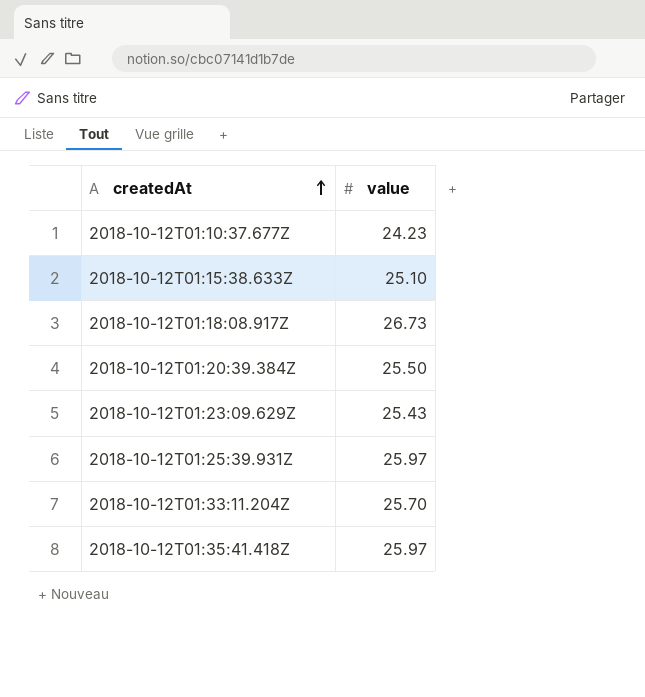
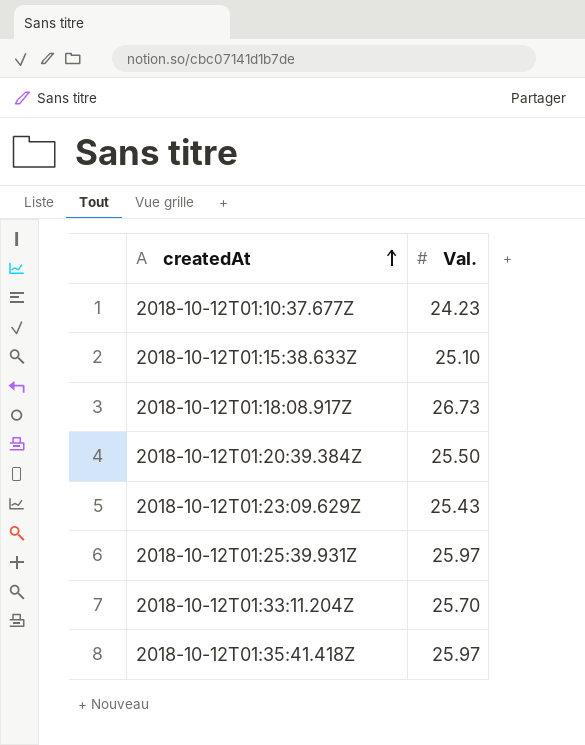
column name: value -> Val.

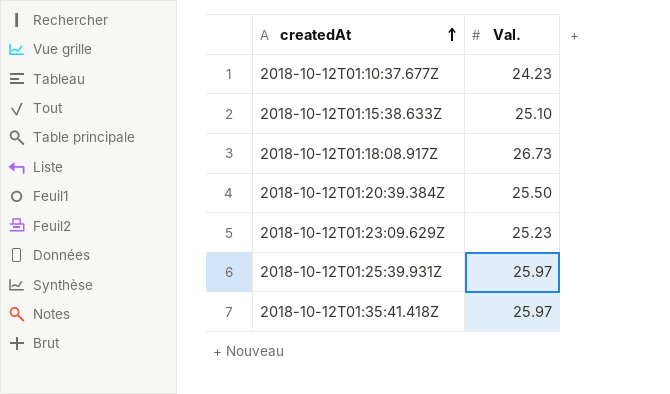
row 2018-10-12T01:33:11.204Z: 25.70 -> none
2018-10-12T01:23:09.629Z | Val.: 25.43 -> 25.23

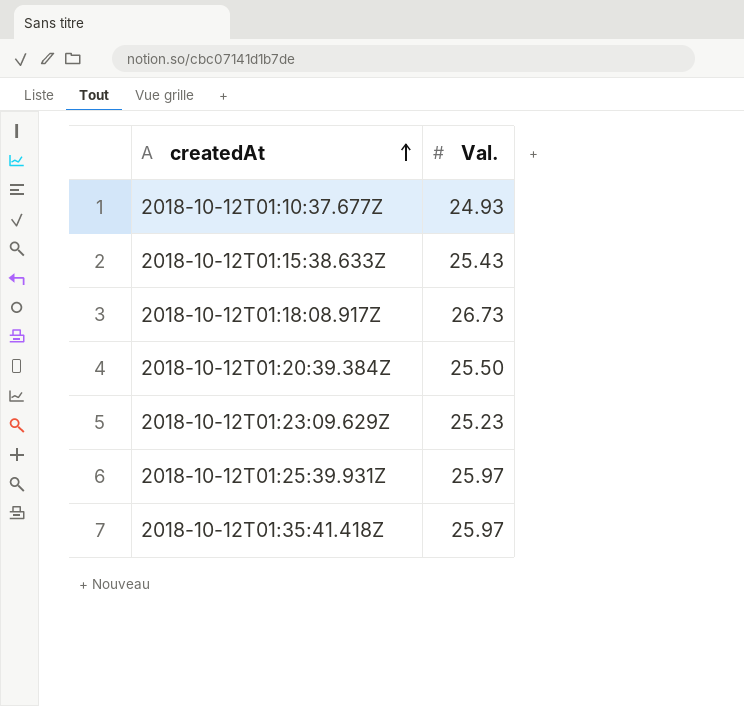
2018-10-12T01:10:37.677Z | Val.: 24.23 -> 24.93
2018-10-12T01:15:38.633Z | Val.: 25.10 -> 25.43

